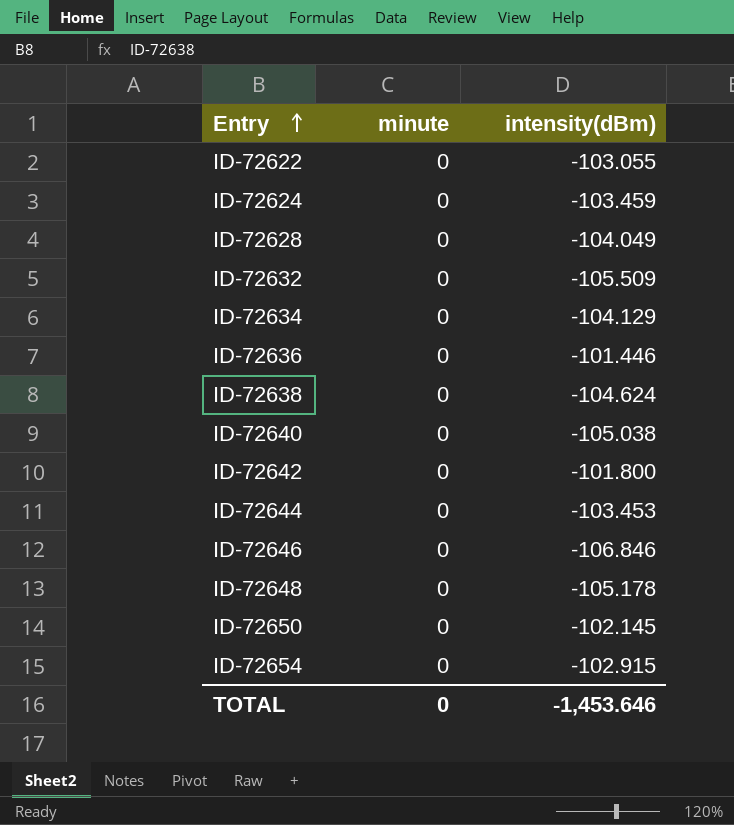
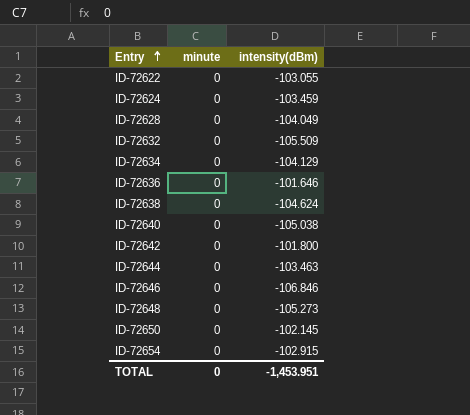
ID-72636 | intensity(dBm): -101.446 -> -101.646
ID-72644 | intensity(dBm): -103.453 -> -103.463
ID-72648 | intensity(dBm): -105.178 -> -105.273
TOTAL | intensity(dBm): -1,453.646 -> -1,453.951

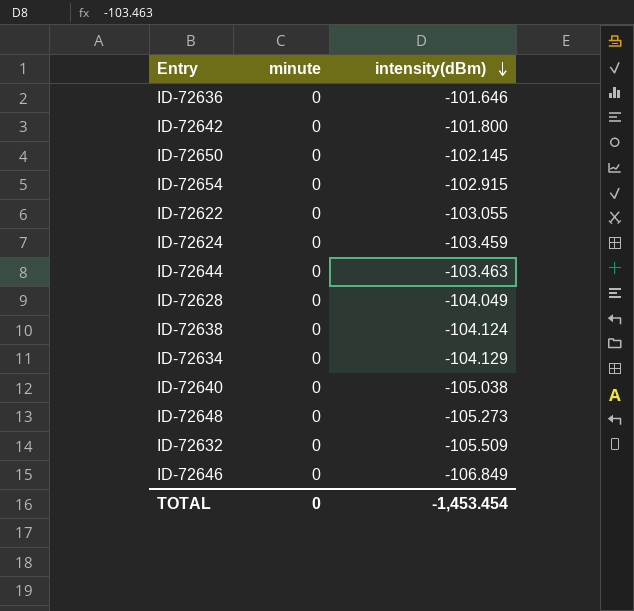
row order: Entry ascending -> intensity(dBm) descending
ID-72638 | intensity(dBm): -104.624 -> -104.124
ID-72646 | intensity(dBm): -106.846 -> -106.849
TOTAL | intensity(dBm): -1,453.951 -> -1,453.454

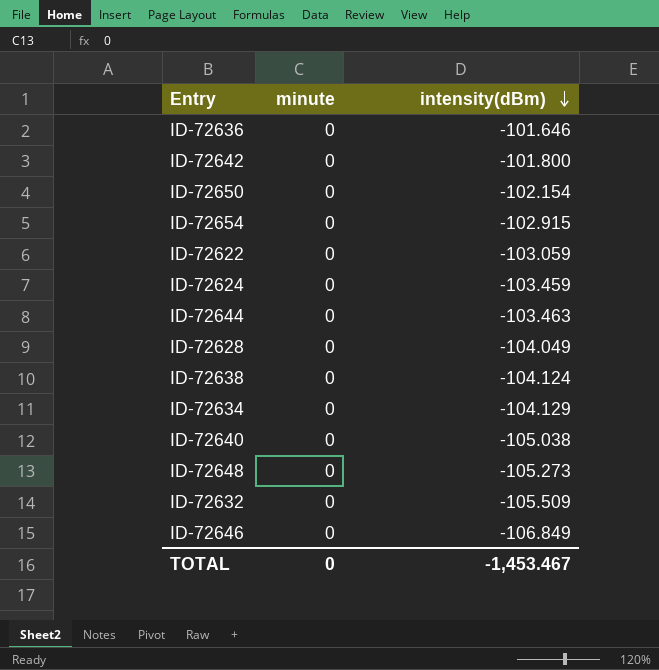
ID-72650 | intensity(dBm): -102.145 -> -102.154
ID-72622 | intensity(dBm): -103.055 -> -103.059
TOTAL | intensity(dBm): -1,453.454 -> -1,453.467

